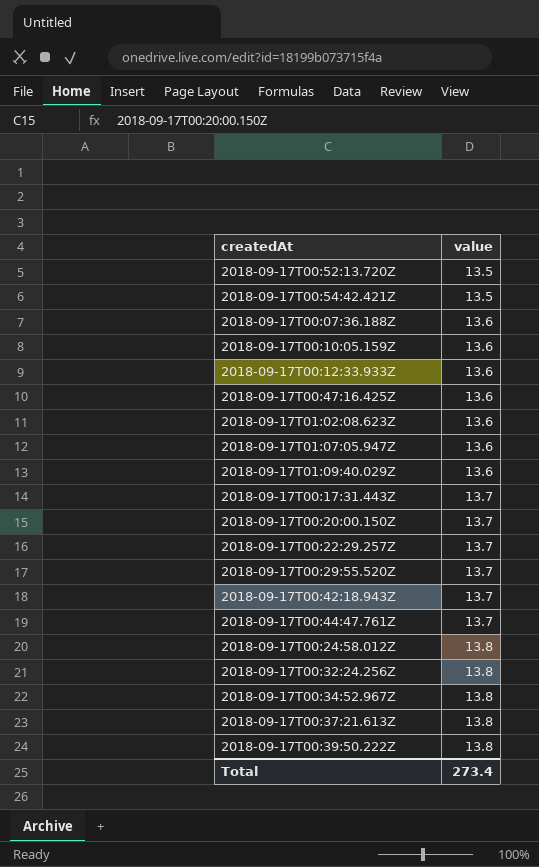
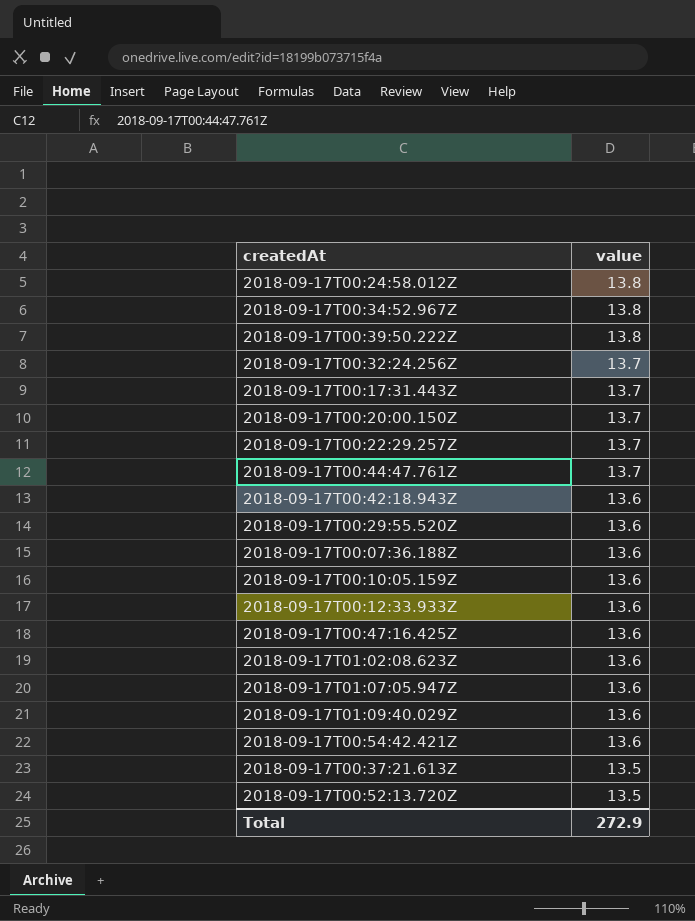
row order: value ascending -> value descending
2018-09-17T00:32:24.256Z | value: 13.8 -> 13.7
2018-09-17T00:42:18.943Z | value: 13.7 -> 13.6
2018-09-17T00:29:55.520Z | value: 13.7 -> 13.6
2018-09-17T00:54:42.421Z | value: 13.5 -> 13.6
2018-09-17T00:37:21.613Z | value: 13.8 -> 13.5
Total | value: 273.4 -> 272.9

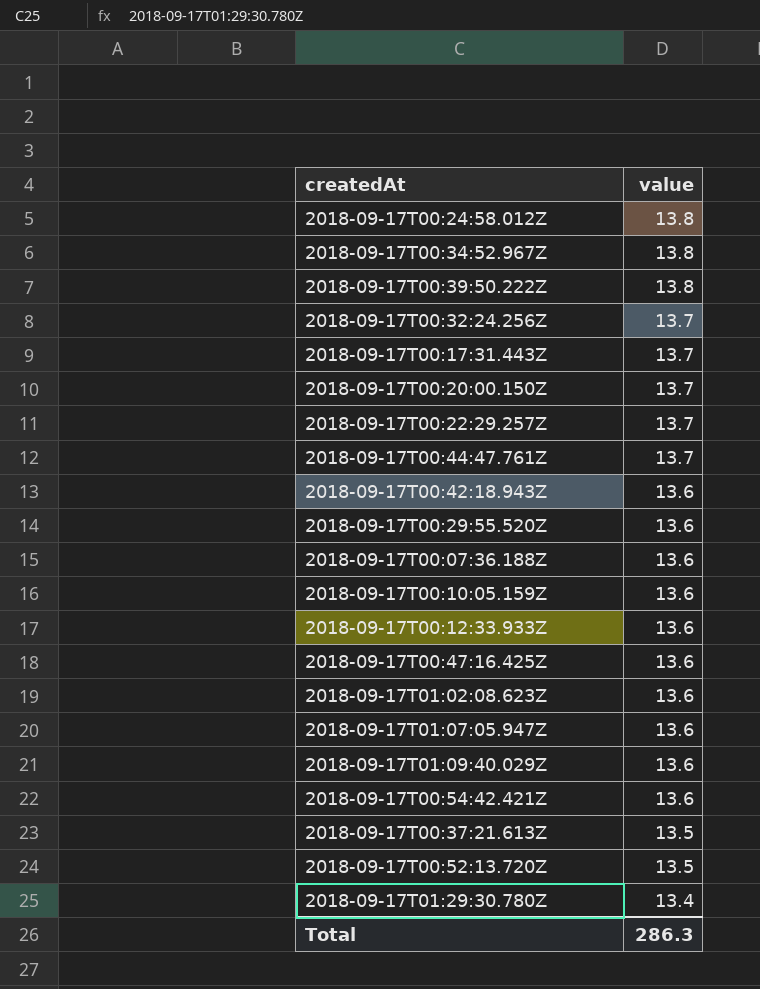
row 2018-09-17T01:29:30.780Z: none -> 13.4
Total | value: 272.9 -> 286.3

